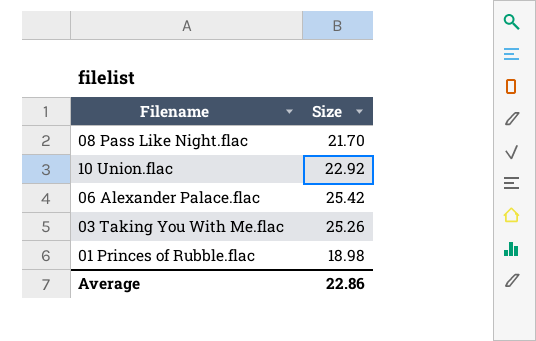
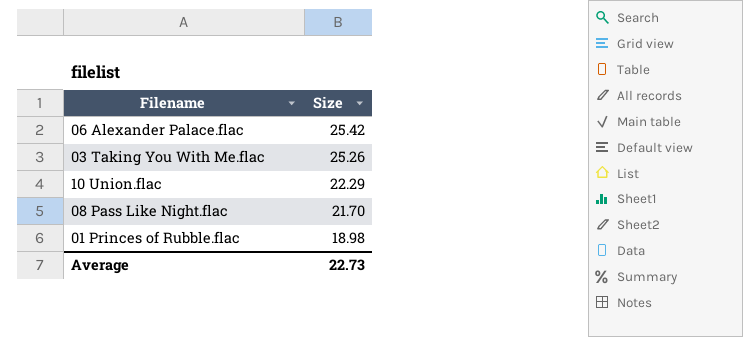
row order: none -> Size descending
10 Union.flac | Size: 22.92 -> 22.29
Average | Size: 22.86 -> 22.73

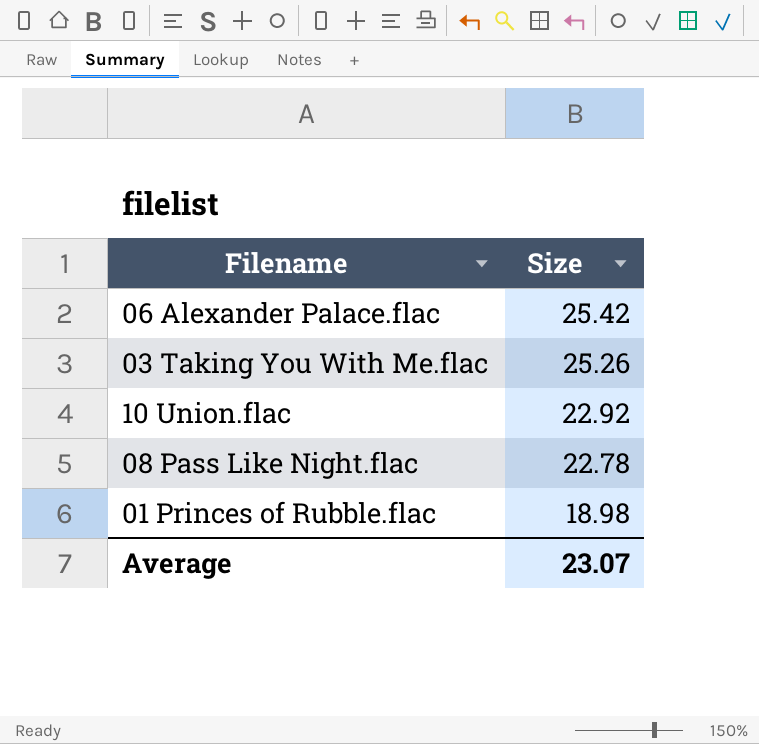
10 Union.flac | Size: 22.29 -> 22.92
08 Pass Like Night.flac | Size: 21.70 -> 22.78
Average | Size: 22.73 -> 23.07

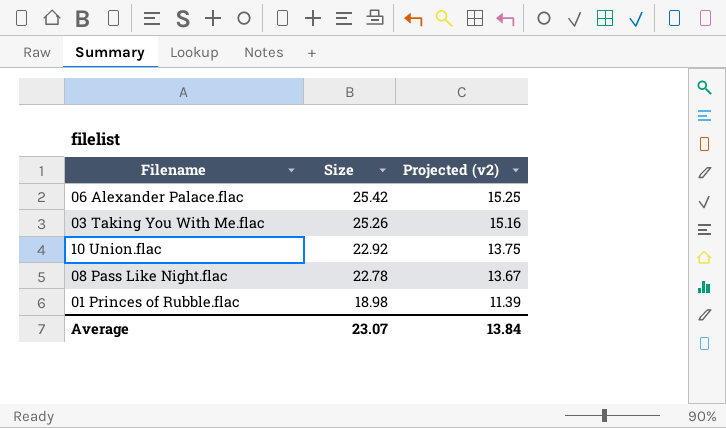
column Projected (v2) | formula: none -> [Size] * 0.6

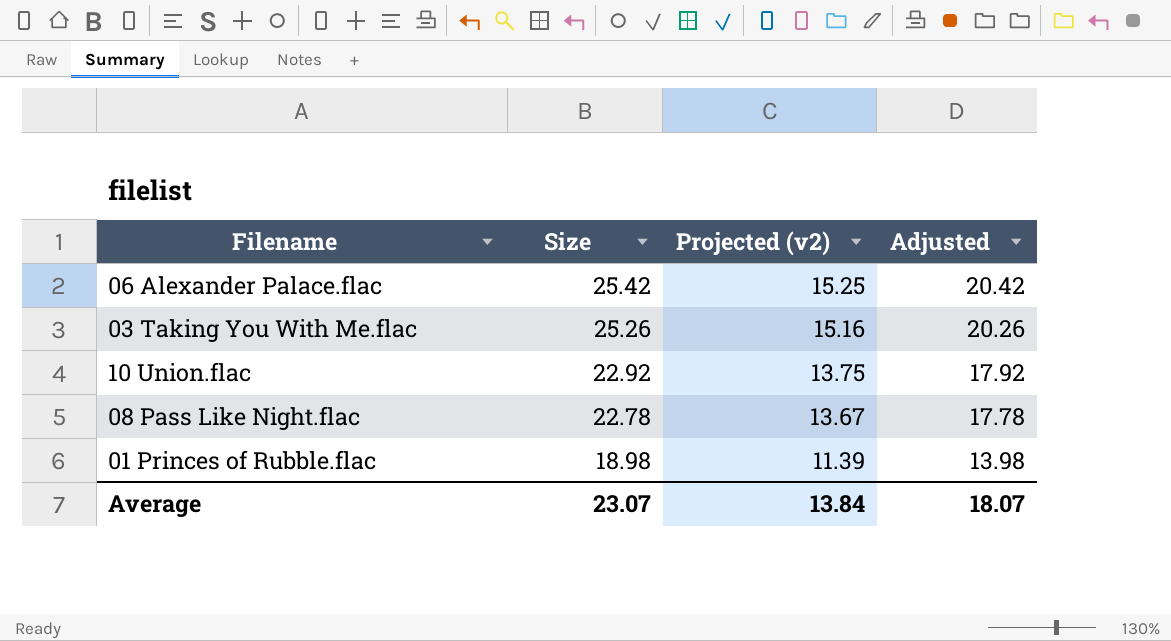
column Adjusted | formula: none -> [Size] - 5

